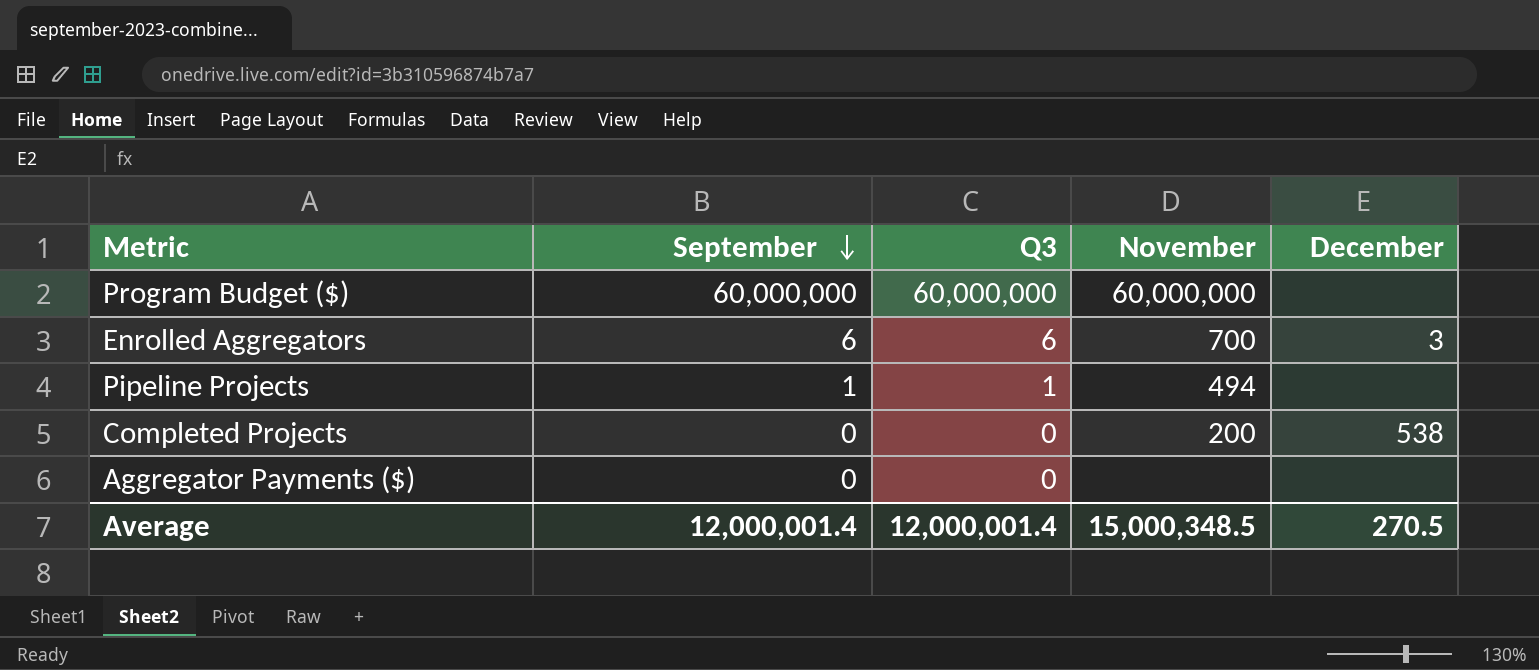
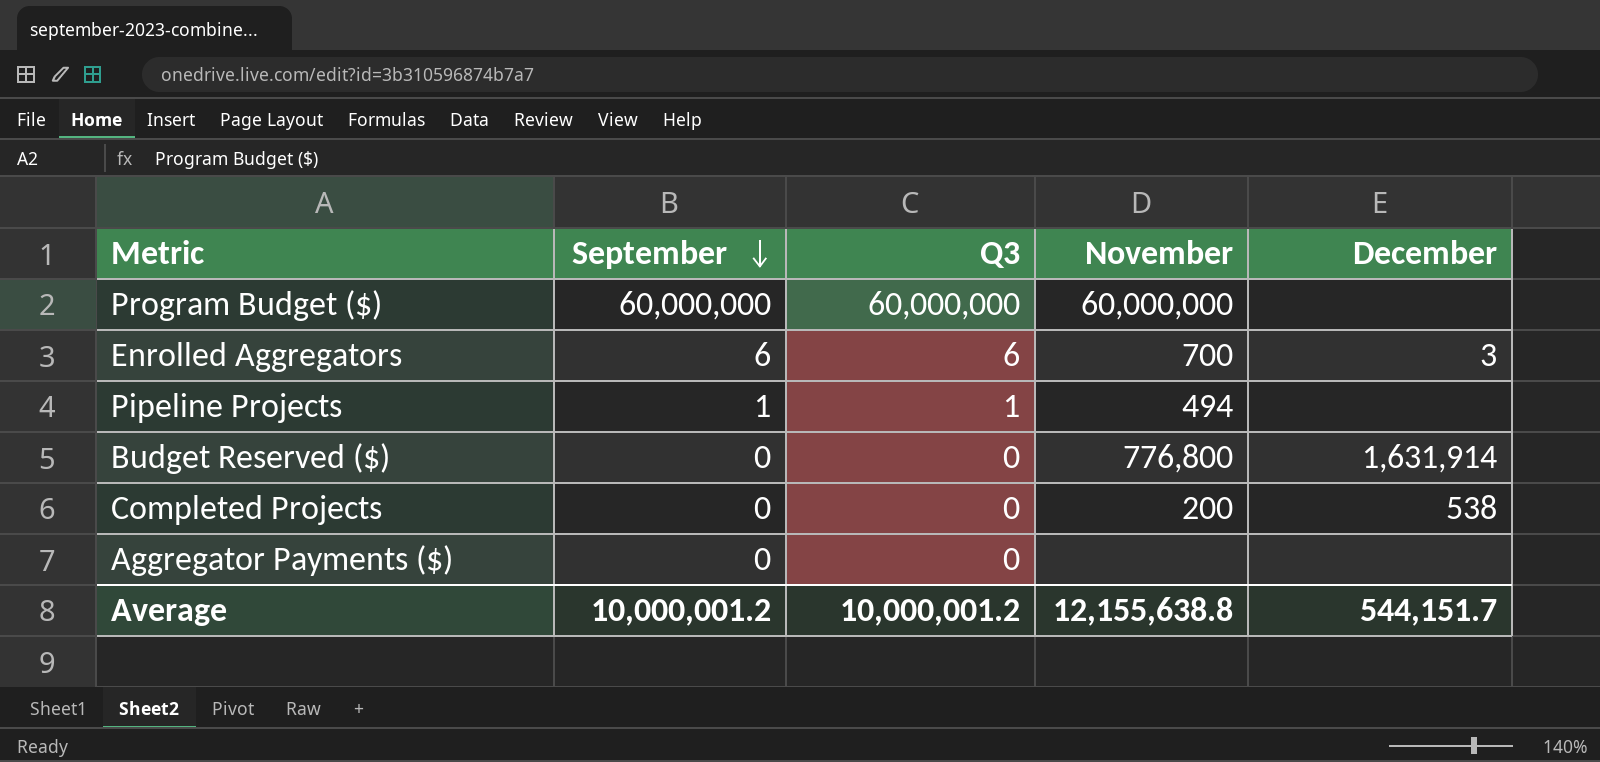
row Budget Reserved ($): none -> 0 | 0 | 776,800 | 1,631,914
Average | September: 12,000,001.4 -> 10,000,001.2
Average | Q3: 12,000,001.4 -> 10,000,001.2
Average | November: 15,000,348.5 -> 12,155,638.8
Average | December: 270.5 -> 544,151.7

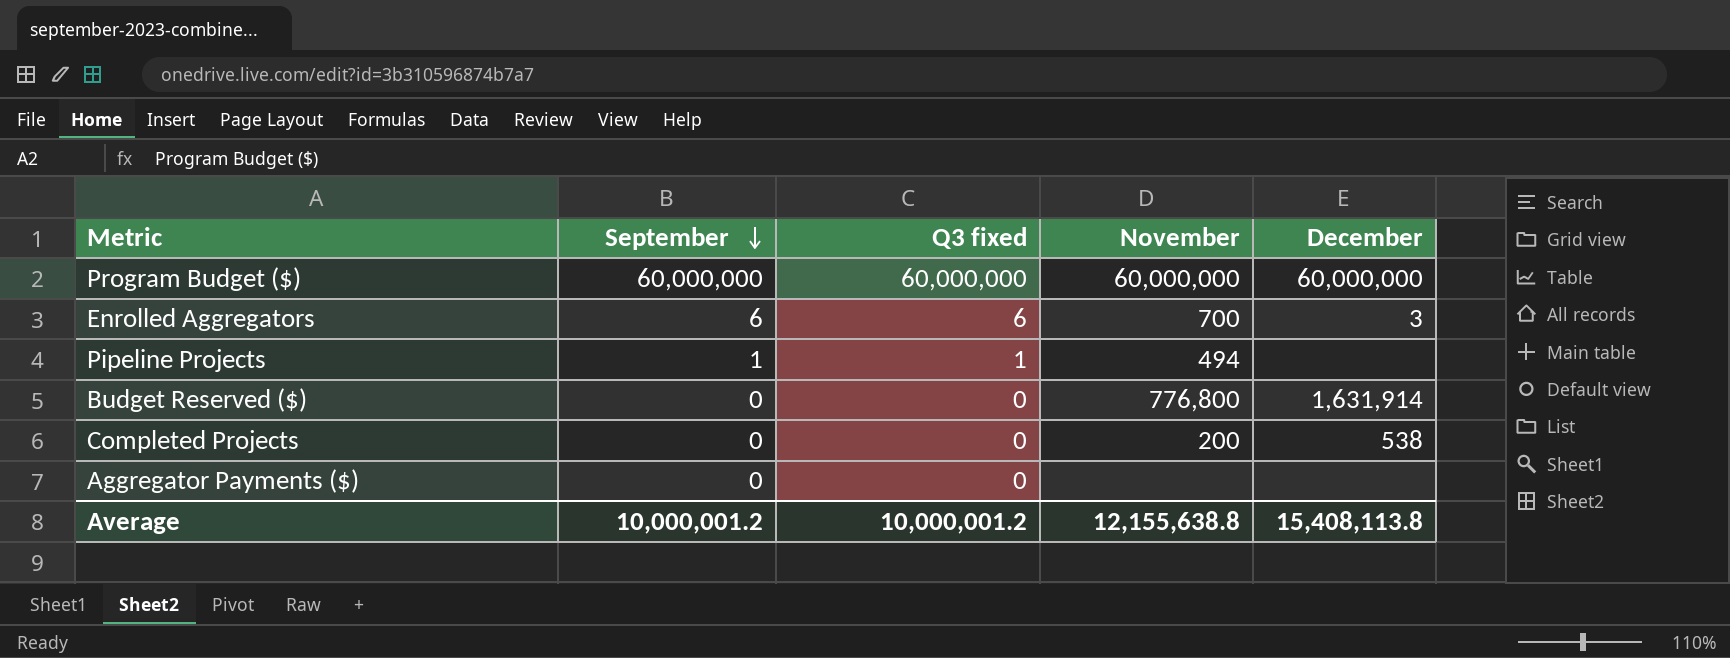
column name: Q3 -> Q3 fixed
Program Budget ($) | December: none -> 60,000,000
Average | December: 544,151.7 -> 15,408,113.8

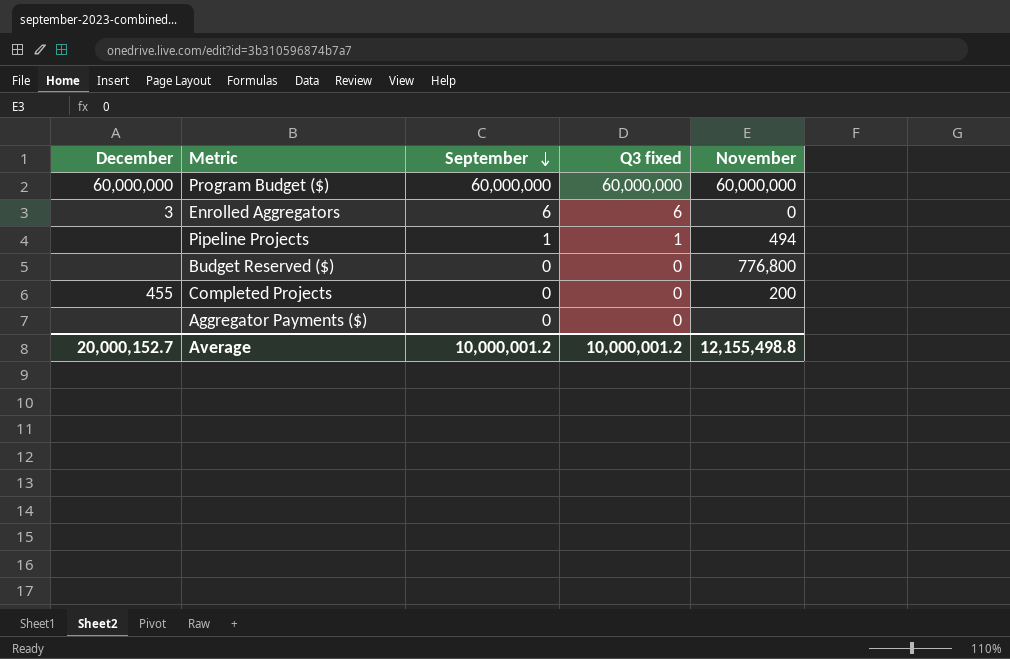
column December | position: 5 -> 1
Enrolled Aggregators | November: 700 -> 0
Budget Reserved ($) | December: 1,631,914 -> none
Completed Projects | December: 538 -> 455
Average | December: 15,408,113.8 -> 20,000,152.7
Average | November: 12,155,638.8 -> 12,155,498.8

